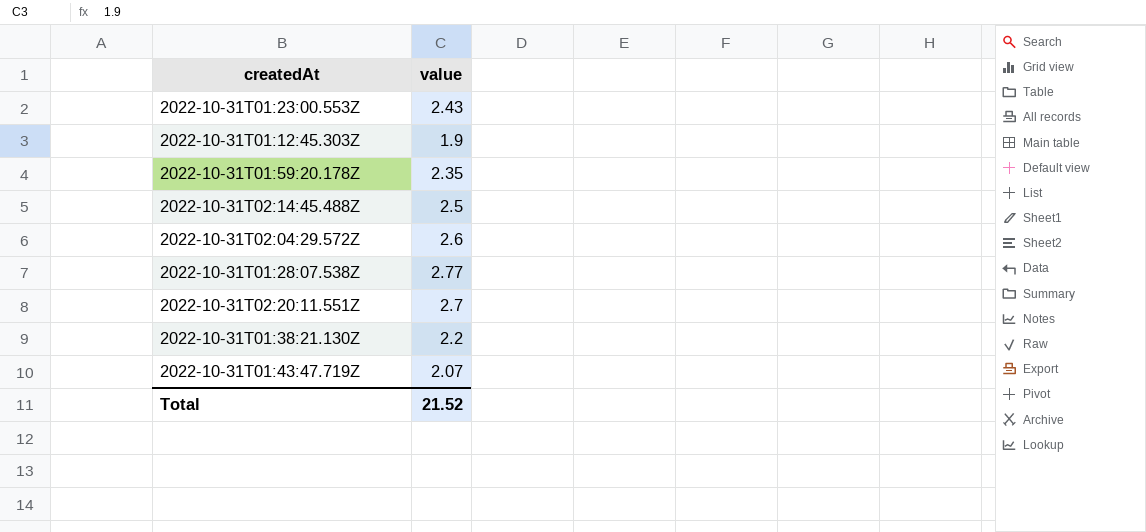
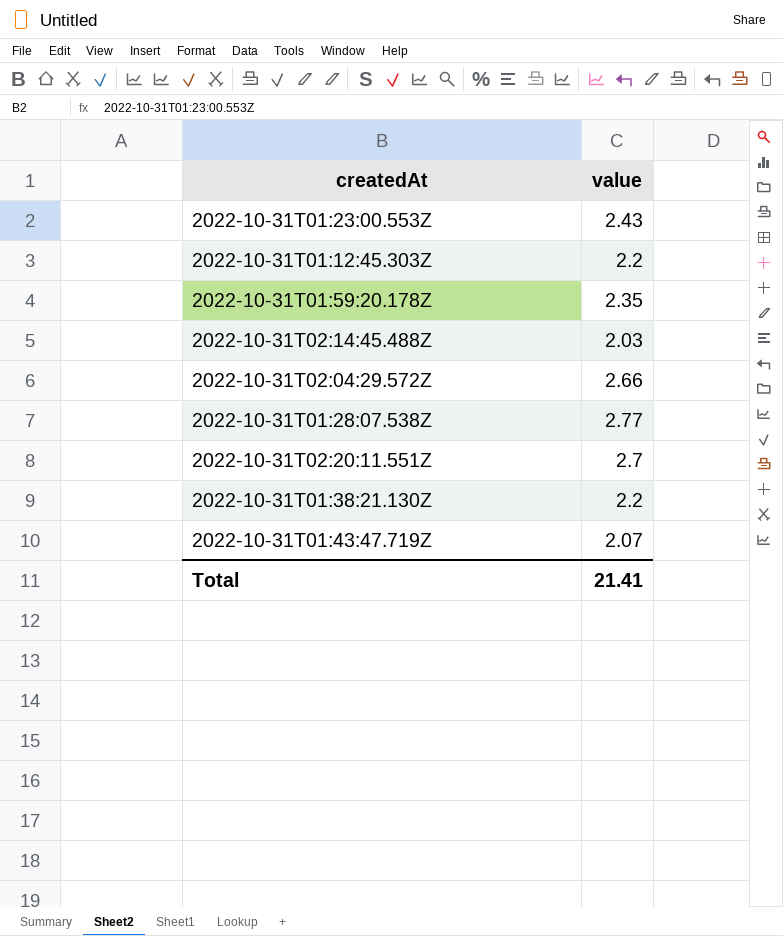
2022-10-31T01:12:45.303Z | value: 1.9 -> 2.2
2022-10-31T02:14:45.488Z | value: 2.5 -> 2.03
2022-10-31T02:04:29.572Z | value: 2.6 -> 2.66
Total | value: 21.52 -> 21.41

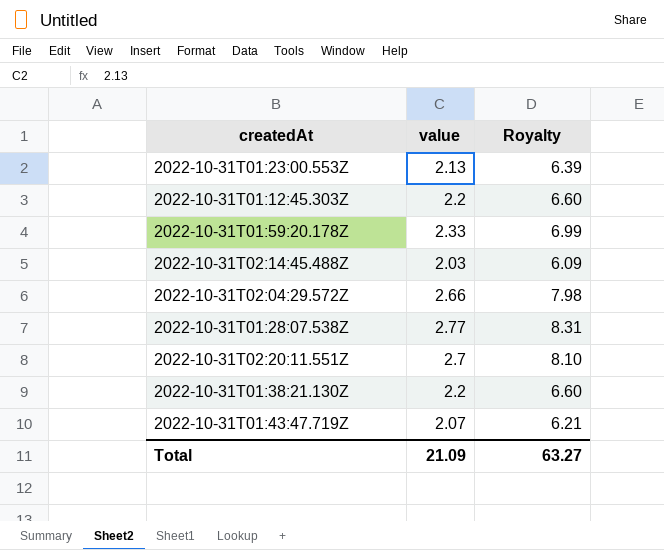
column Royalty | formula: none -> [value] * 3
2022-10-31T01:23:00.553Z | value: 2.43 -> 2.13
2022-10-31T01:59:20.178Z | value: 2.35 -> 2.33
Total | value: 21.41 -> 21.09

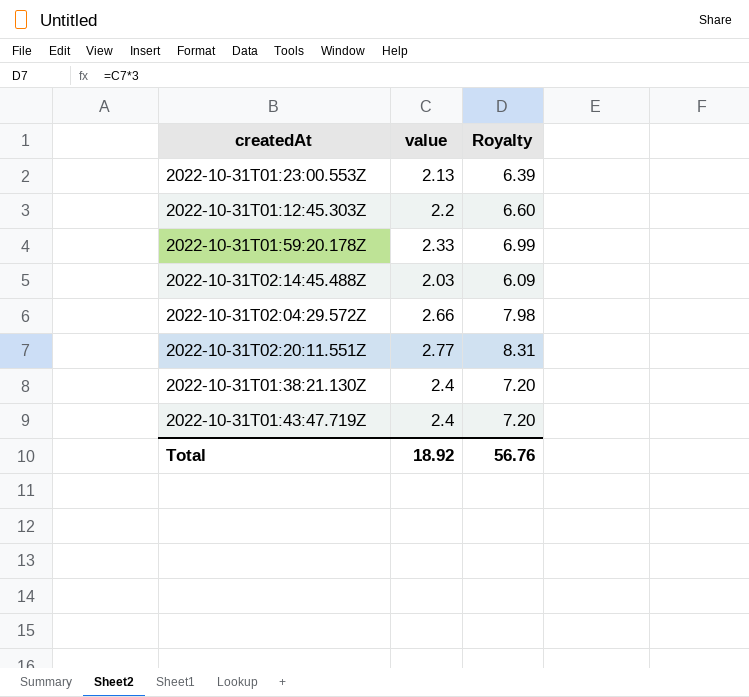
row 2022-10-31T01:28:07.538Z: 2.77 | 8.31 -> none
2022-10-31T02:20:11.551Z | value: 2.7 -> 2.77
2022-10-31T02:20:11.551Z | Royalty: 8.10 -> 8.31
2022-10-31T01:38:21.130Z | value: 2.2 -> 2.4
2022-10-31T01:38:21.130Z | Royalty: 6.60 -> 7.20
2022-10-31T01:43:47.719Z | value: 2.07 -> 2.4
2022-10-31T01:43:47.719Z | Royalty: 6.21 -> 7.20
Total | value: 21.09 -> 18.92
Total | Royalty: 63.27 -> 56.76

